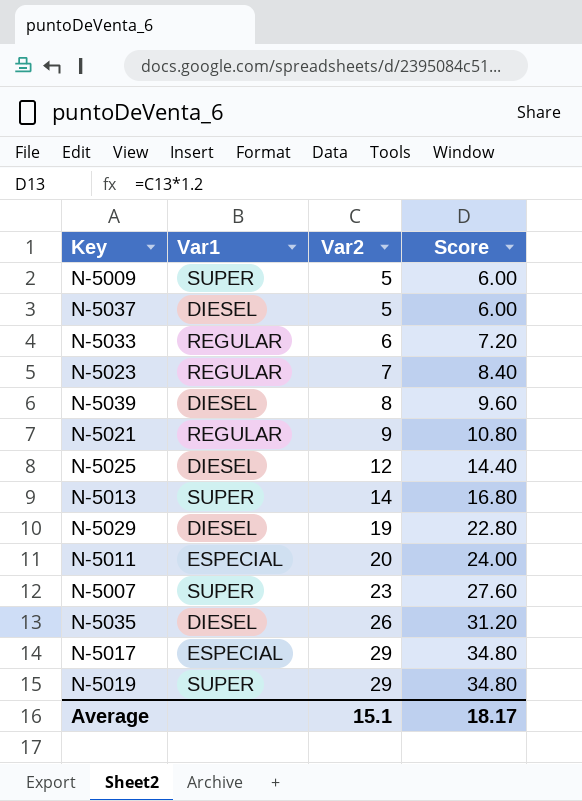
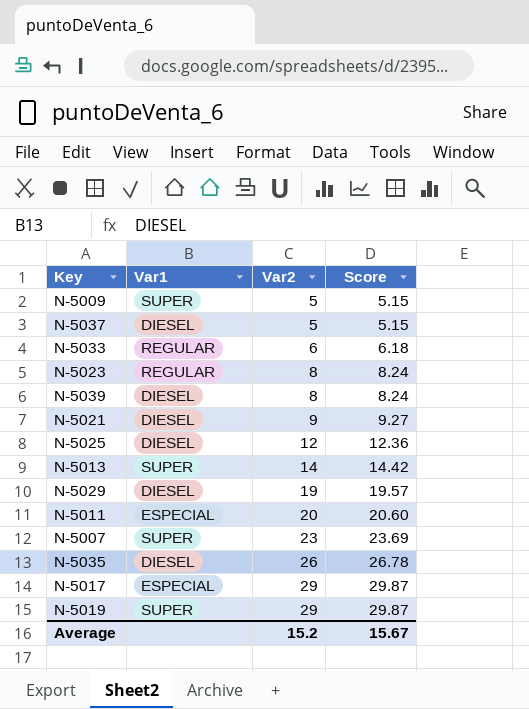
column Score | formula: [Var2] * 1.2 -> [Var2] * 1.03
N-5023 | Var2: 7 -> 8
N-5021 | Var1: REGULAR -> DIESEL
Average | Var2: 15.1 -> 15.2
Average | Score: 18.17 -> 15.67

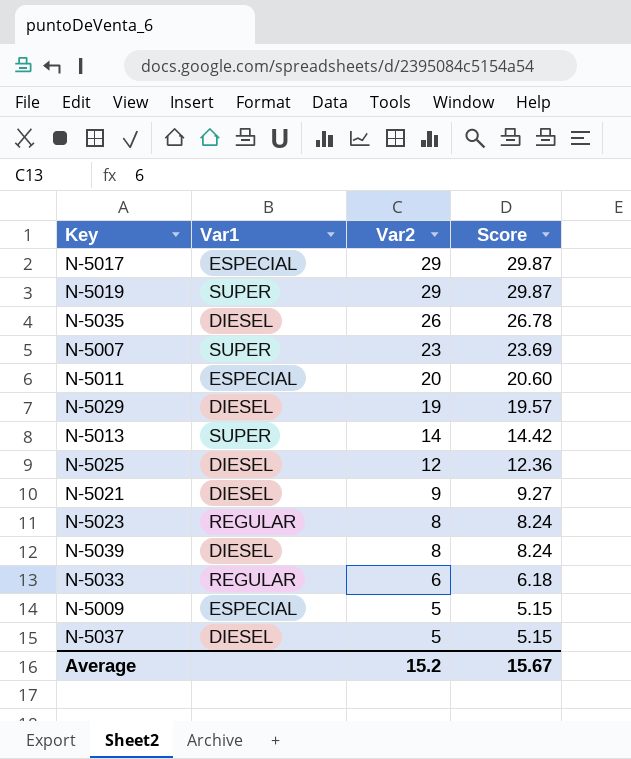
row order: Var2 ascending -> Var2 descending
N-5009 | Var1: SUPER -> ESPECIAL

